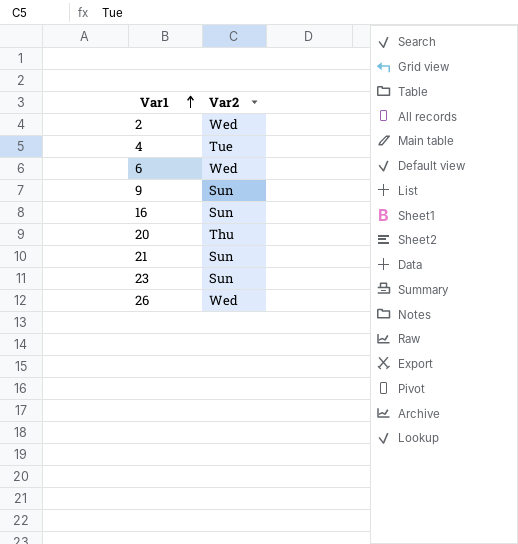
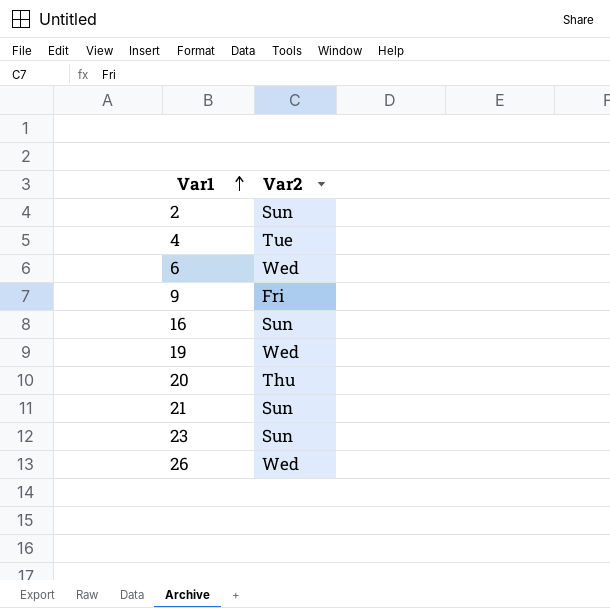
2 | Var2: Wed -> Sun
9 | Var2: Sun -> Fri
row 19: none -> Wed

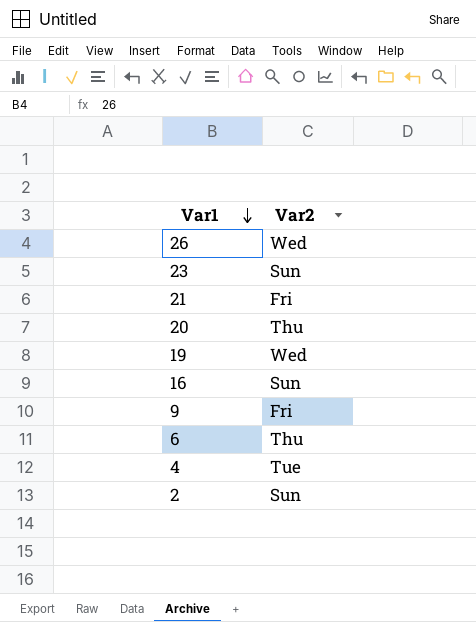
row order: Var1 ascending -> Var1 descending
21 | Var2: Sun -> Fri
6 | Var2: Wed -> Thu

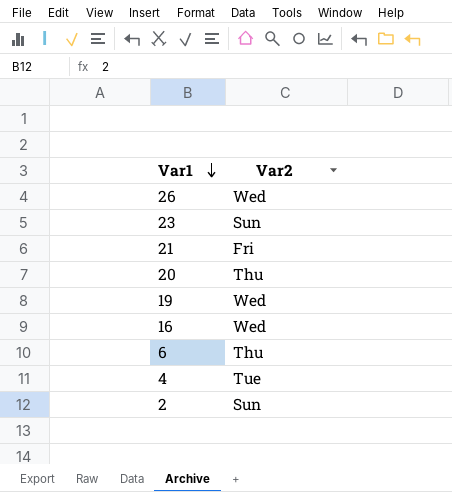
row 9: Fri -> none
16 | Var2: Sun -> Wed

